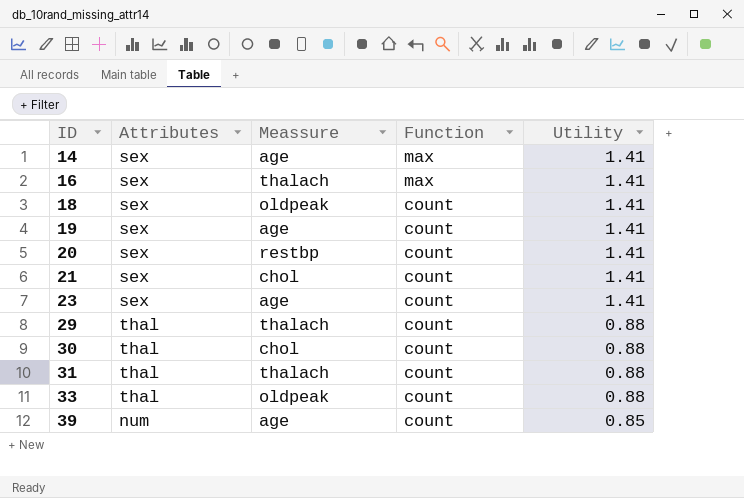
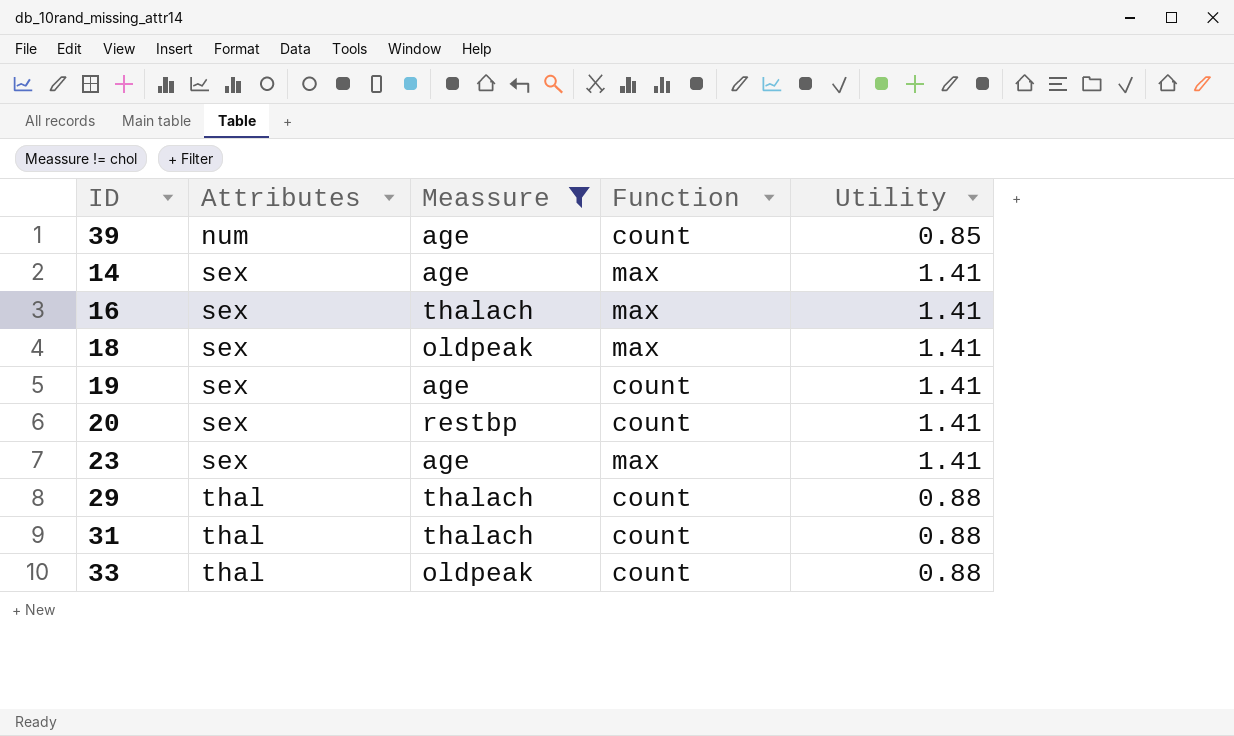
filter: none -> Meassure != chol
row order: ID ascending -> Attributes ascending
18 | Function: count -> max
23 | Function: count -> max

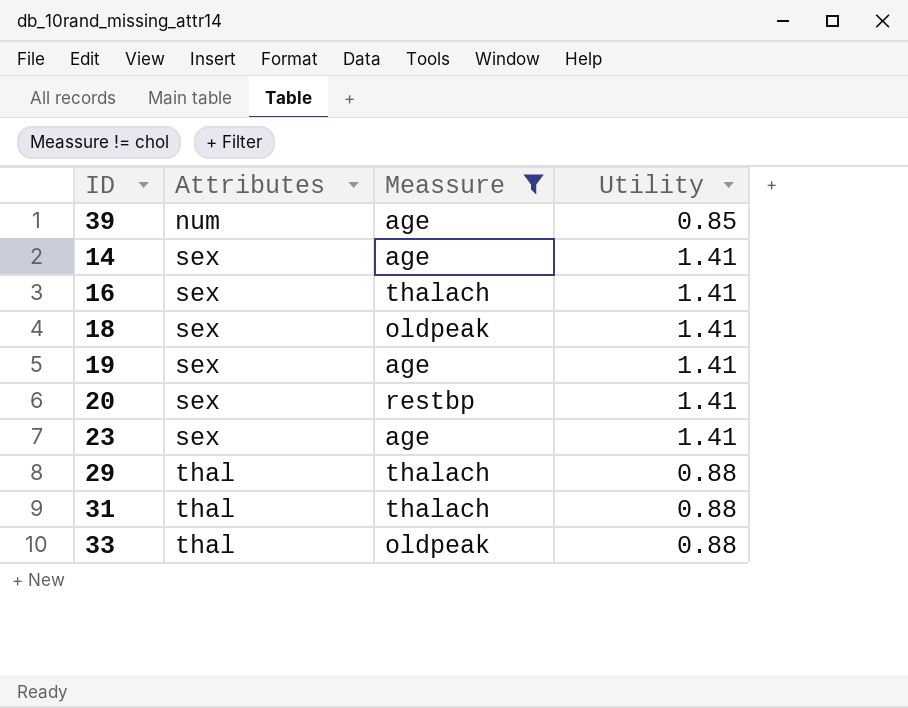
column Function | position: 4 -> none

